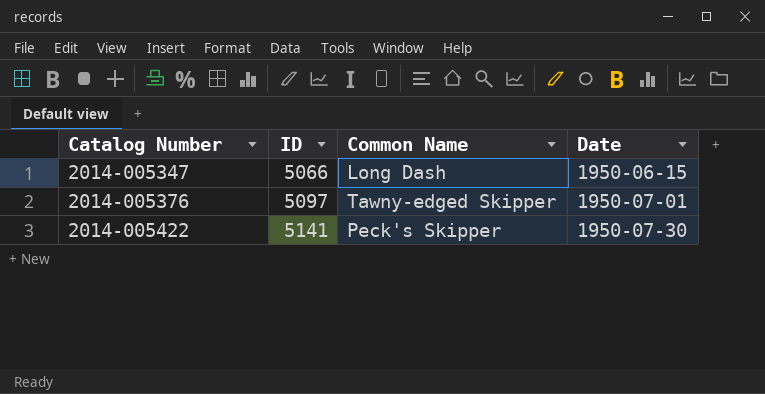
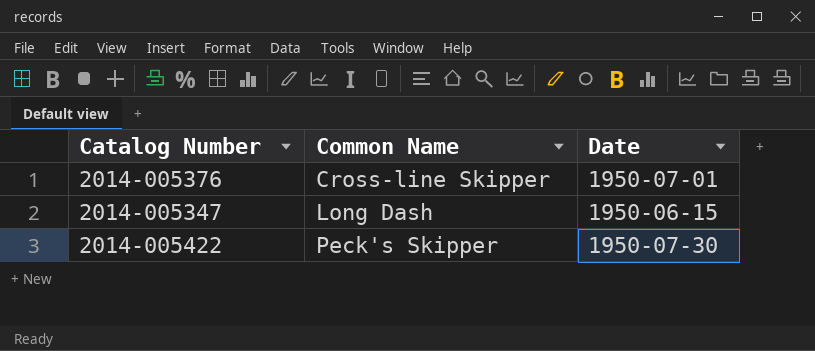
row order: Catalog Number ascending -> Common Name ascending
column ID | position: 2 -> none
2014-005376 | Common Name: Tawny-edged Skipper -> Cross-line Skipper

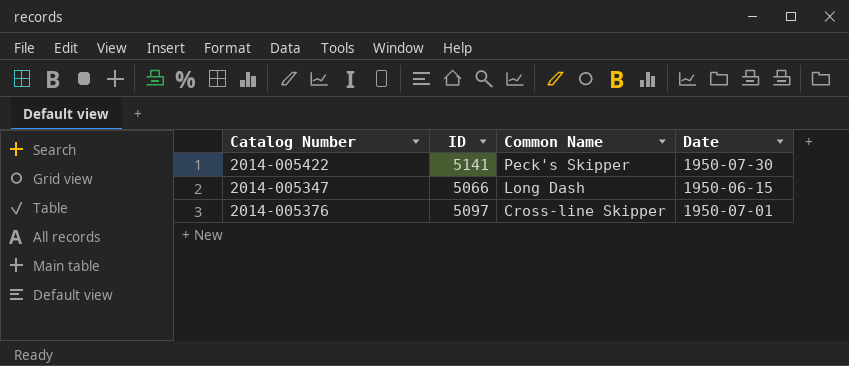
row order: Common Name ascending -> Common Name descending
column ID | position: none -> 2

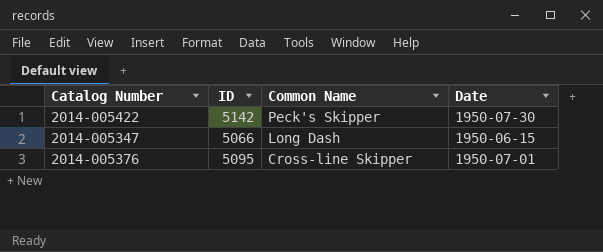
2014-005422 | ID: 5141 -> 5142
2014-005376 | ID: 5097 -> 5095

